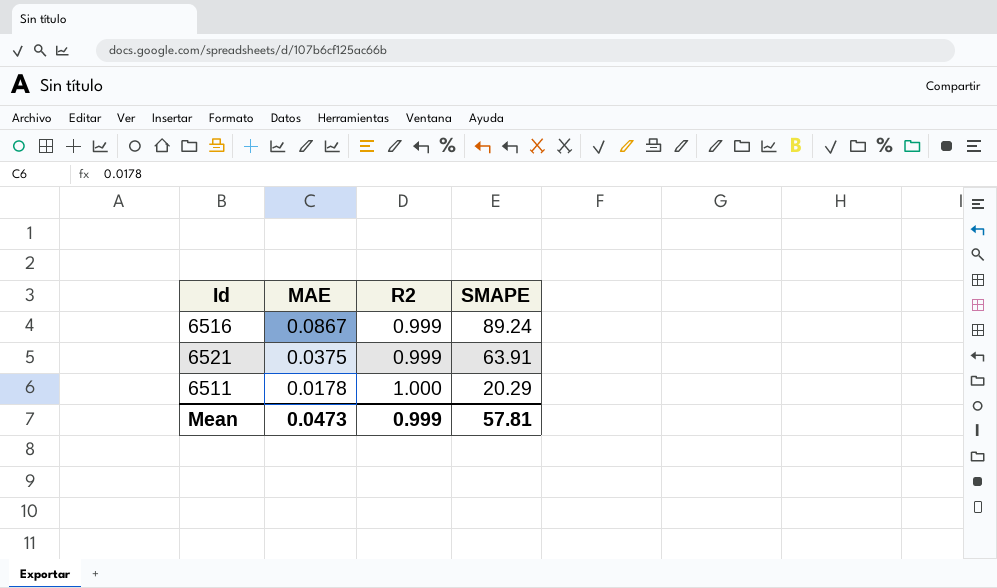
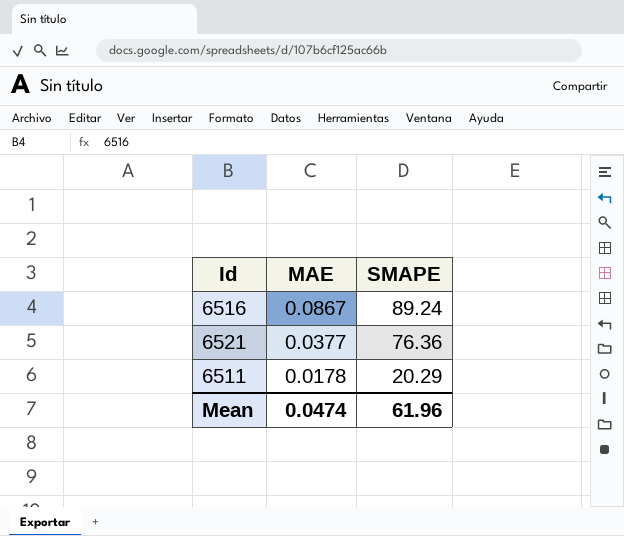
column R2 | position: 3 -> none
6521 | MAE: 0.0375 -> 0.0377
6521 | SMAPE: 63.91 -> 76.36
Mean | MAE: 0.0473 -> 0.0474
Mean | SMAPE: 57.81 -> 61.96

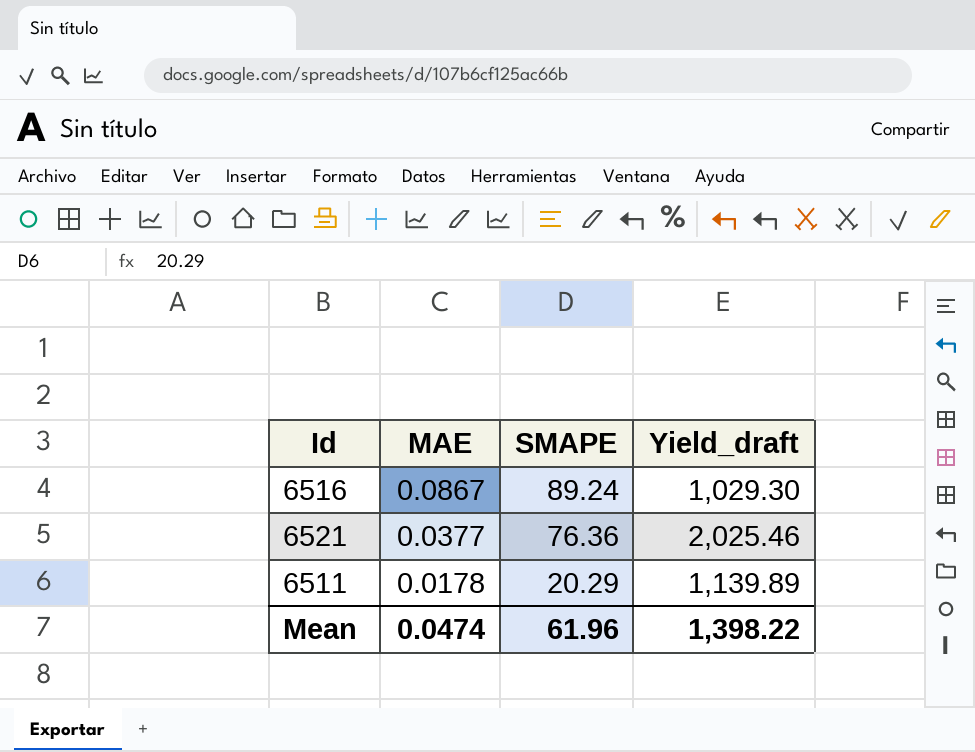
column Yield_draft | formula: none -> [SMAPE] / [MAE]

